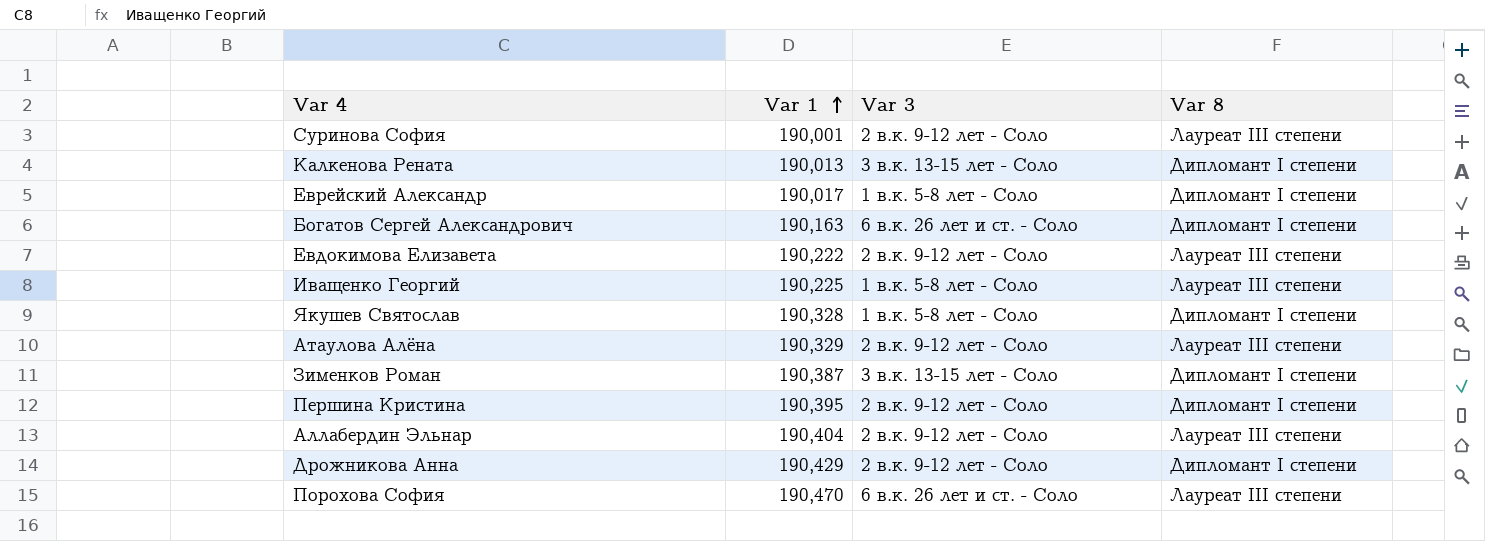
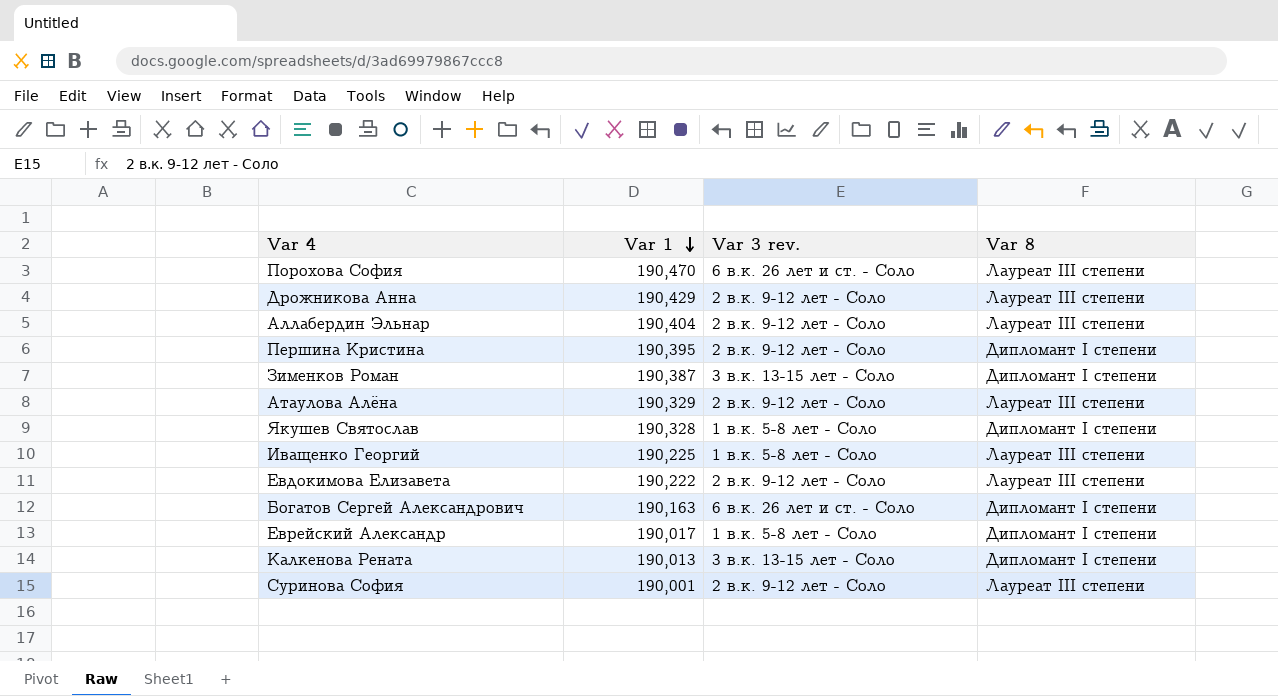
row order: Var 1 ascending -> Var 1 descending
column name: Var 3 -> Var 3 rev.
Дрожникова Анна | Var 8: Дипломант I степени -> Лауреат III степени

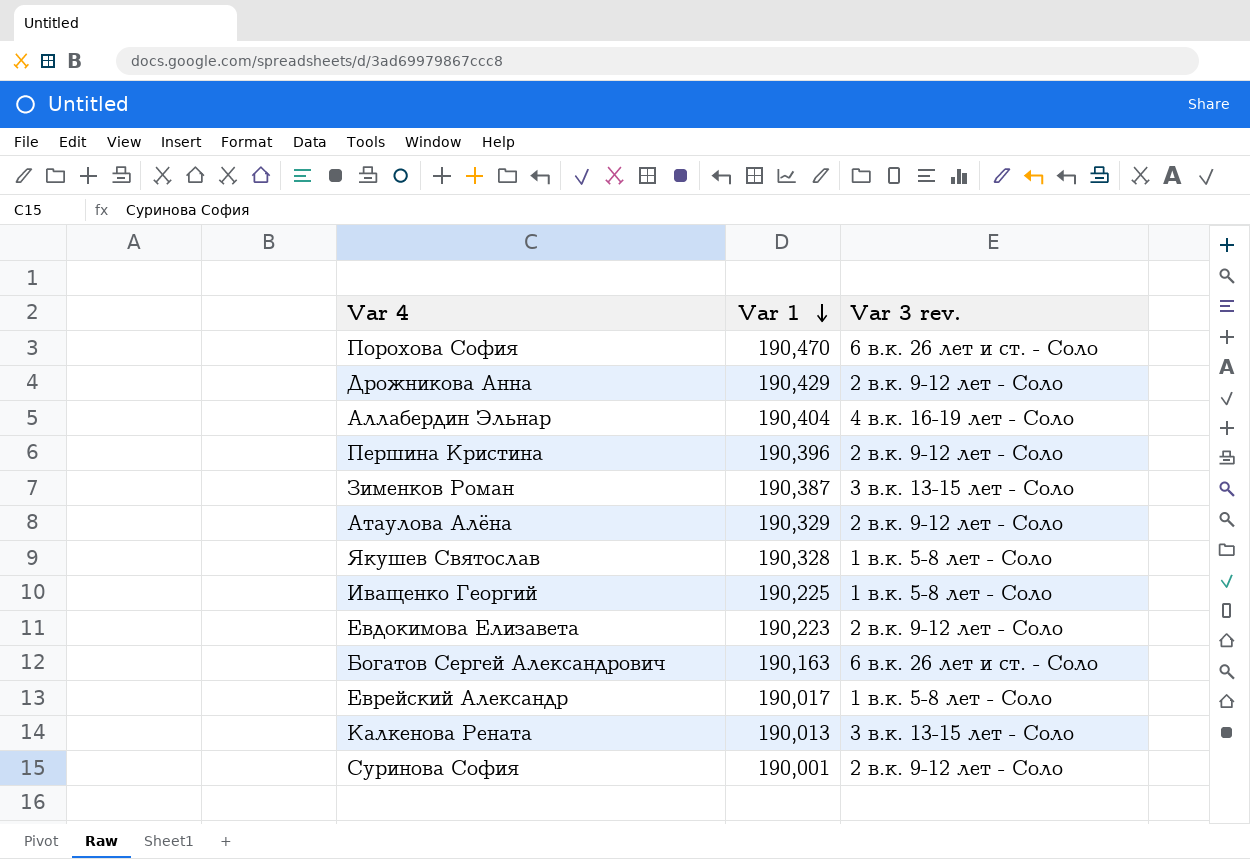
column Var 8 | position: 4 -> none
Аллабердин Эльнар | Var 3 rev.: 2 в.к. 9-12 лет - Соло -> 4 в.к. 16-19 лет - Соло
Першина Кристина | Var 1: 190,395 -> 190,396
Евдокимова Елизавета | Var 1: 190,222 -> 190,223

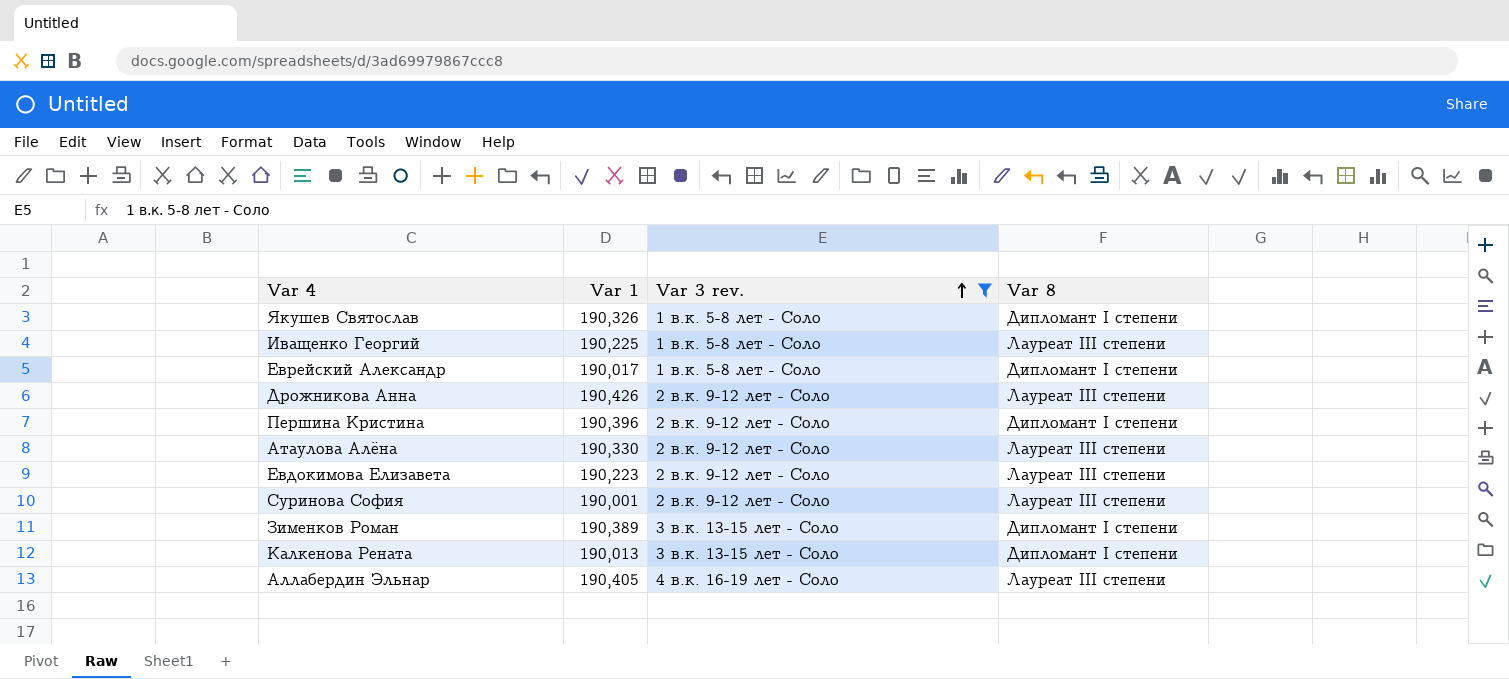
filter: none -> Var 3 rev. != 6 в.к. 26 лет и ст. - Соло
row order: Var 1 descending -> Var 3 rev. ascending
column Var 8 | position: none -> 4
Якушев Святослав | Var 1: 190,328 -> 190,326
Дрожникова Анна | Var 1: 190,429 -> 190,426
Атаулова Алёна | Var 1: 190,329 -> 190,330
Зименков Роман | Var 1: 190,387 -> 190,389
Аллабердин Эльнар | Var 1: 190,404 -> 190,405

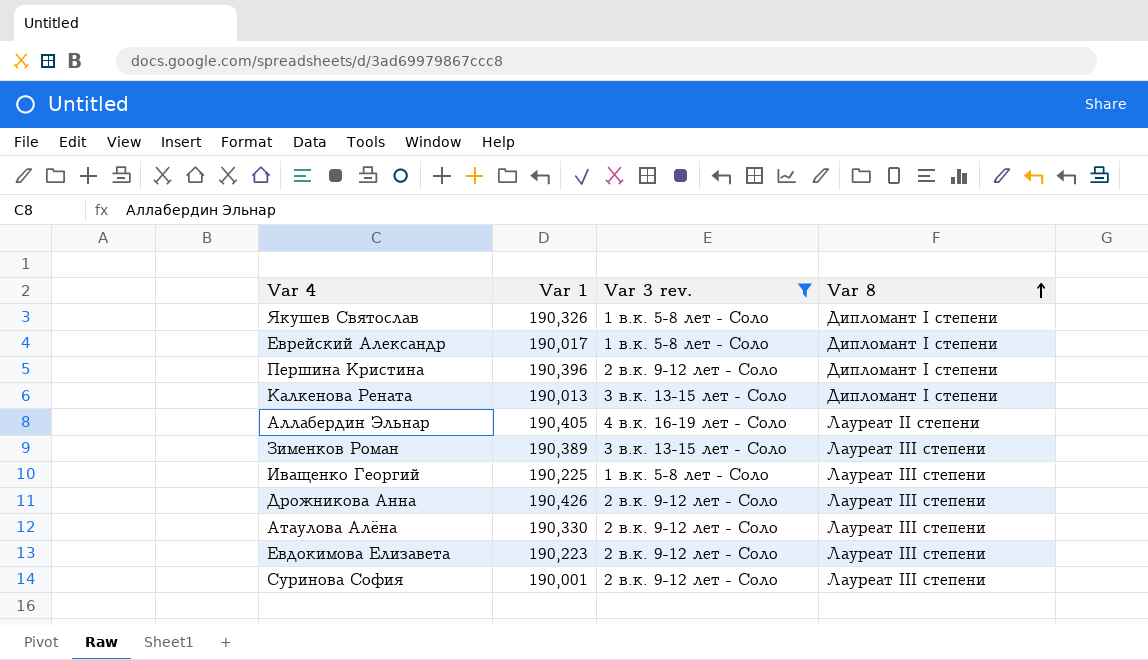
row order: Var 3 rev. ascending -> Var 8 ascending
Аллабердин Эльнар | Var 8: Лауреат III степени -> Лауреат II степени
Зименков Роман | Var 8: Дипломант I степени -> Лауреат III степени

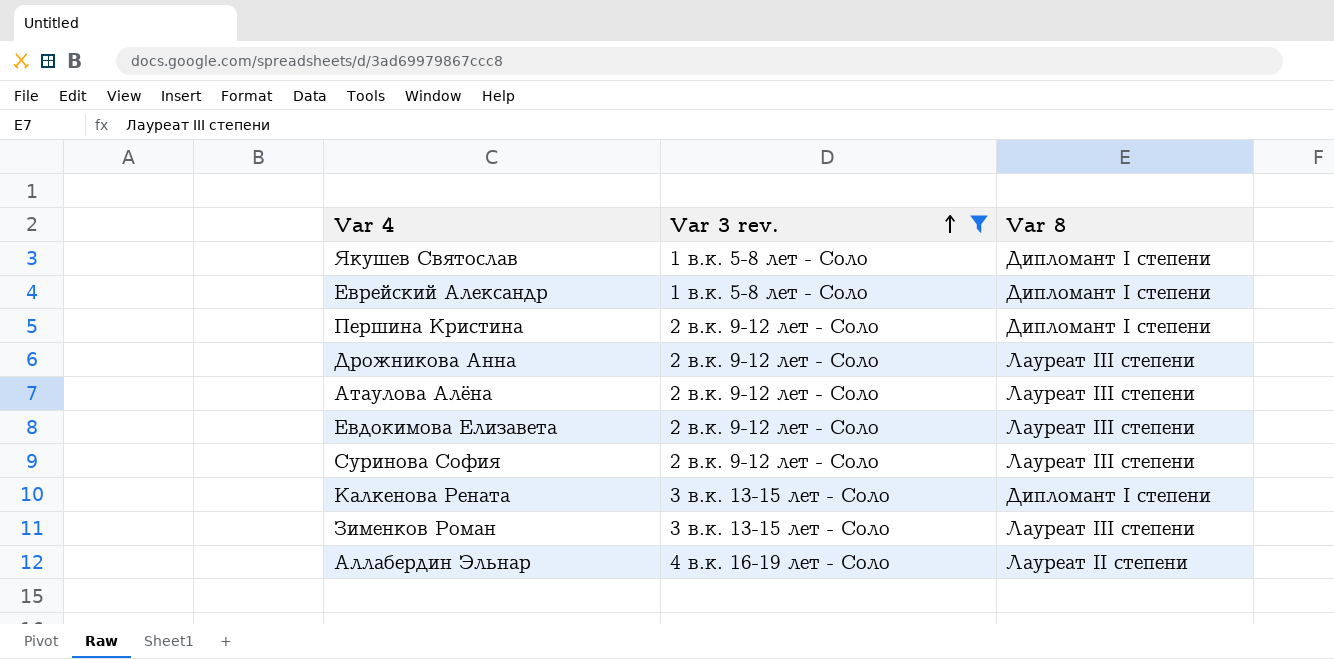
row order: Var 8 ascending -> Var 3 rev. ascending
column Var 1 | position: 2 -> none
row Иващенко Георгий: 190,225 | 1 в.к. 5-8 лет - Соло | Лауреат III степени -> none

